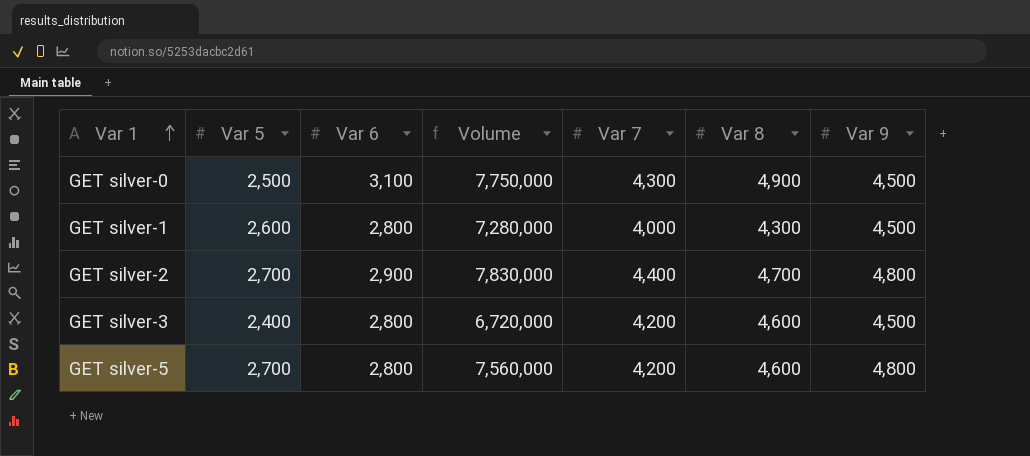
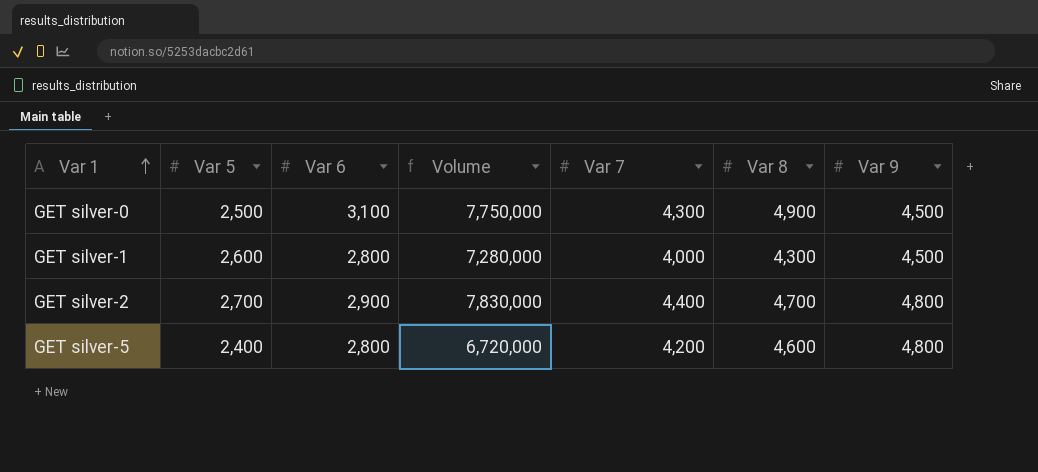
row GET silver-3: 2,400 | 2,800 | 6,720,000 | 4,200 | 4,600 | 4,500 -> none
GET silver-5 | Var 5: 2,700 -> 2,400
GET silver-5 | Volume: 7,560,000 -> 6,720,000

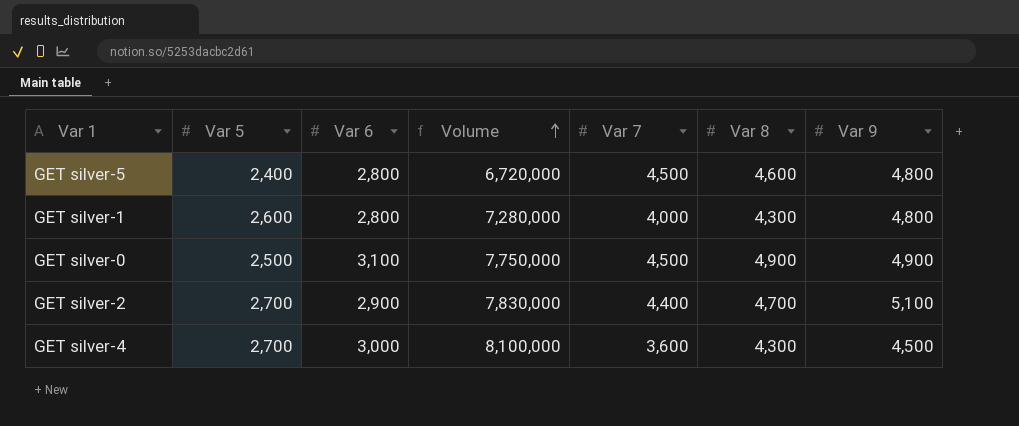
row order: Var 1 ascending -> Volume ascending
GET silver-5 | Var 7: 4,200 -> 4,500
GET silver-1 | Var 9: 4,500 -> 4,800
GET silver-0 | Var 7: 4,300 -> 4,500
GET silver-0 | Var 9: 4,500 -> 4,900
GET silver-2 | Var 9: 4,800 -> 5,100
row GET silver-4: none -> 2,700 | 3,000 | 8,100,000 | 3,600 | 4,300 | 4,500

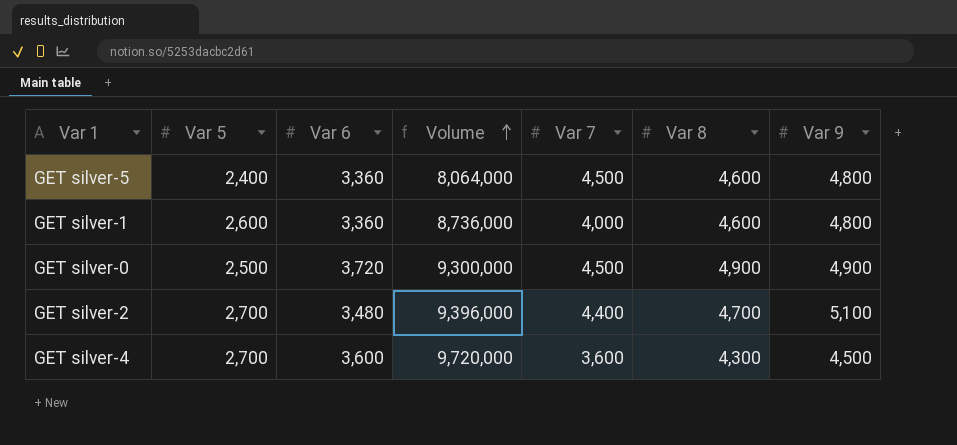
GET silver-5 | Var 6: 2,800 -> 3,360
GET silver-5 | Volume: 6,720,000 -> 8,064,000
GET silver-1 | Var 6: 2,800 -> 3,360
GET silver-1 | Volume: 7,280,000 -> 8,736,000
GET silver-1 | Var 8: 4,300 -> 4,600
GET silver-0 | Var 6: 3,100 -> 3,720
GET silver-0 | Volume: 7,750,000 -> 9,300,000
GET silver-2 | Var 6: 2,900 -> 3,480
GET silver-2 | Volume: 7,830,000 -> 9,396,000
GET silver-4 | Var 6: 3,000 -> 3,600
GET silver-4 | Volume: 8,100,000 -> 9,720,000

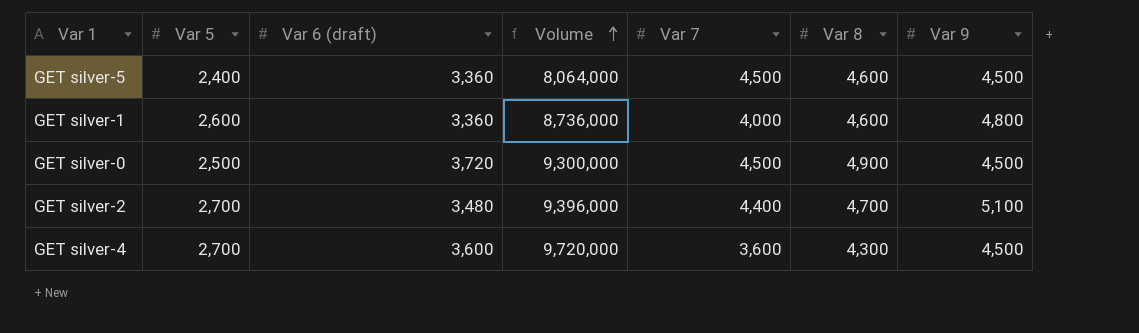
column name: Var 6 -> Var 6 (draft)
GET silver-5 | Var 9: 4,800 -> 4,500
GET silver-0 | Var 9: 4,900 -> 4,500

